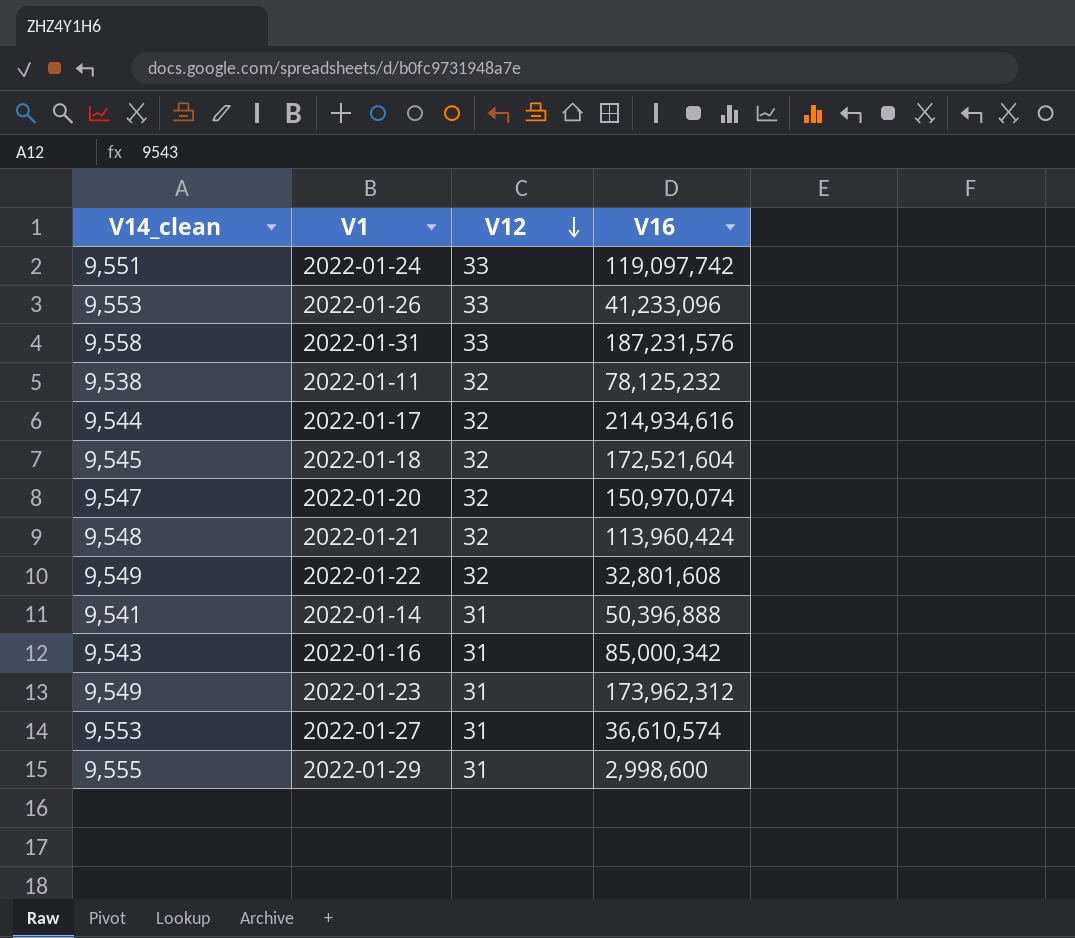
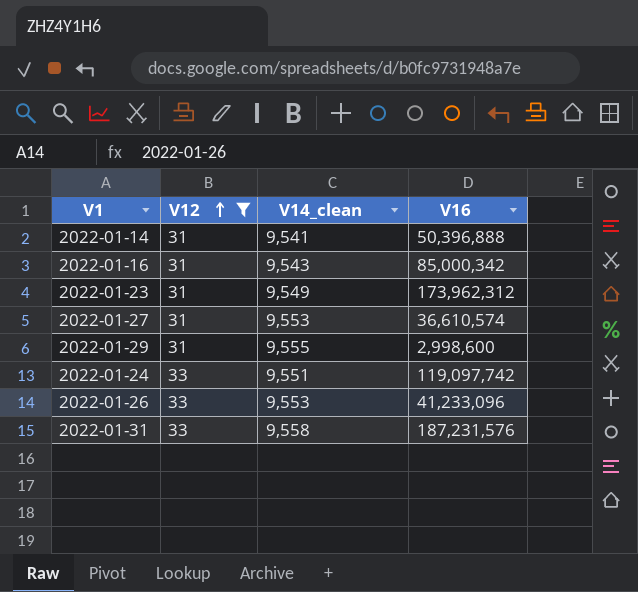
filter: none -> V12 != 32
row order: V12 descending -> V12 ascending
column V14_clean | position: 1 -> 3

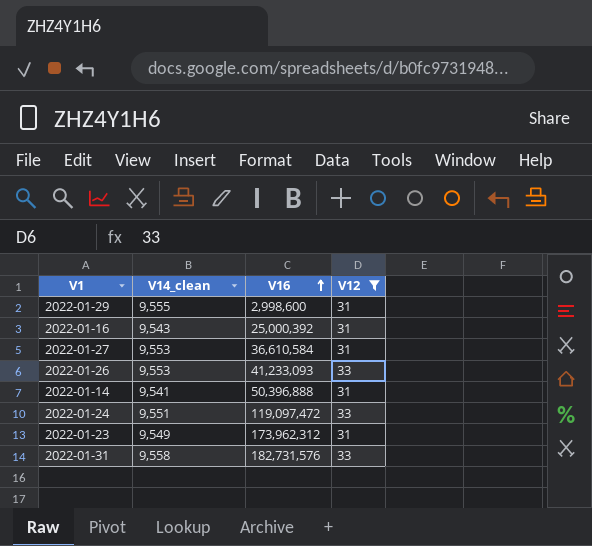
row order: V12 ascending -> V16 ascending
column V12 | position: 2 -> 4
2022-01-16 | V16: 85,000,342 -> 25,000,392
2022-01-27 | V16: 36,610,574 -> 36,610,584
2022-01-26 | V16: 41,233,096 -> 41,233,093
2022-01-24 | V16: 119,097,742 -> 119,097,472
2022-01-31 | V16: 187,231,576 -> 182,731,576

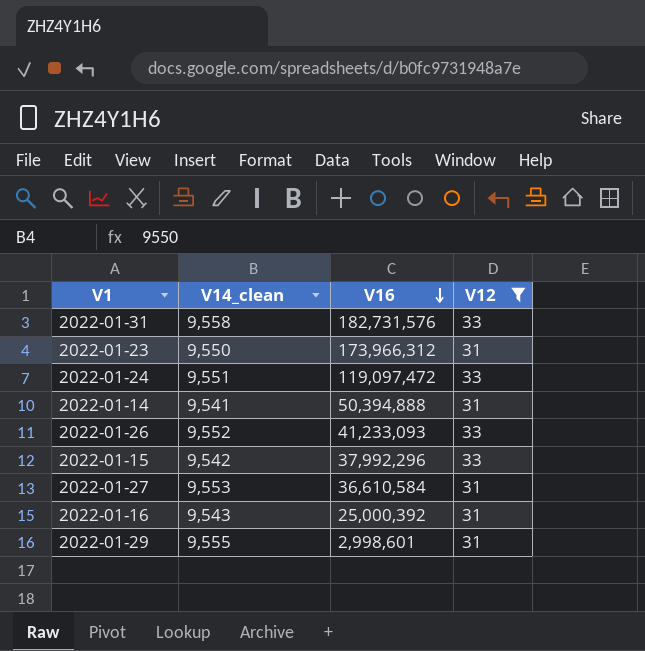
row order: V16 ascending -> V16 descending
2022-01-23 | V14_clean: 9,549 -> 9,550
2022-01-23 | V16: 173,962,312 -> 173,966,312
2022-01-14 | V16: 50,396,888 -> 50,394,888
2022-01-26 | V14_clean: 9,553 -> 9,552
row 2022-01-15: none -> 9,542 | 37,992,296 | 33
2022-01-29 | V16: 2,998,600 -> 2,998,601

